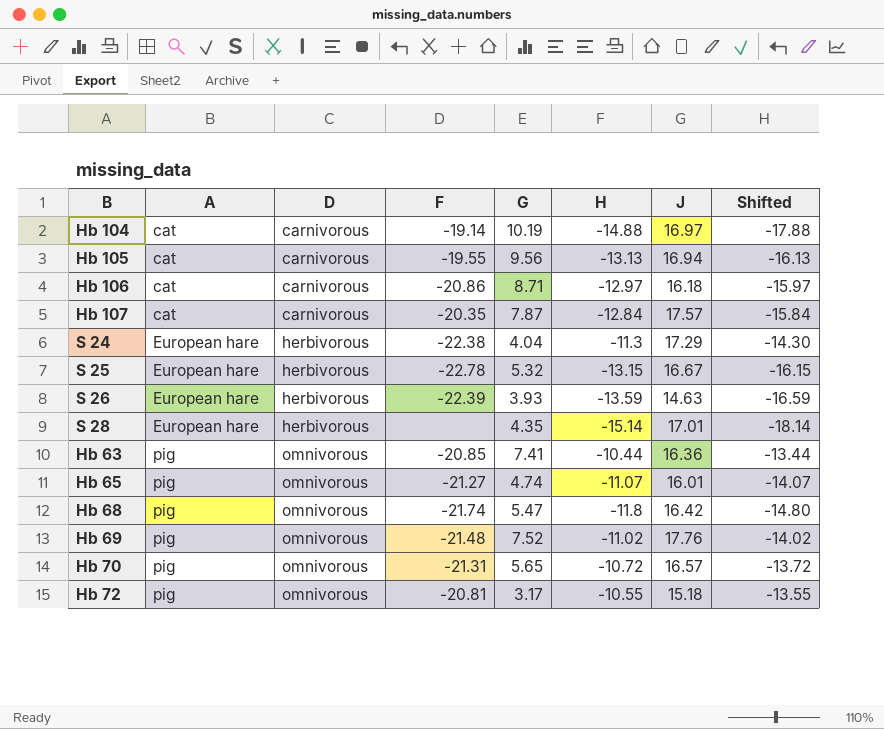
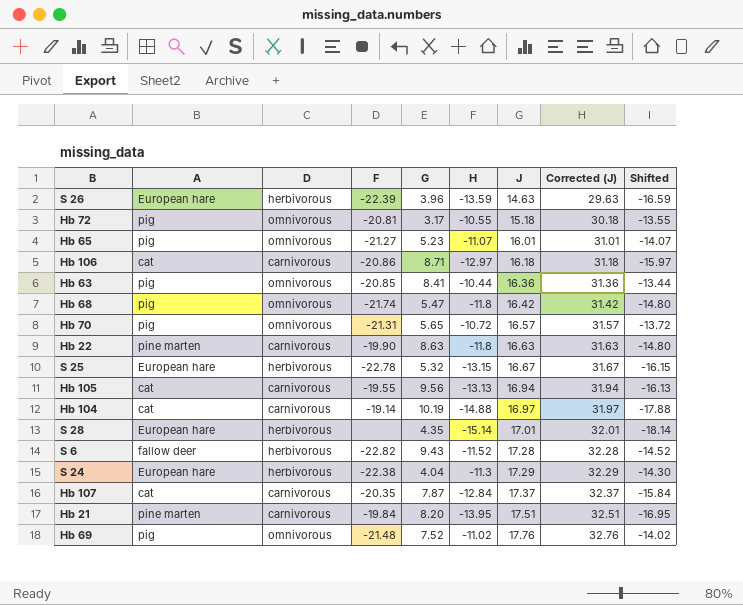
row order: A ascending -> J ascending
column Corrected (J) | formula: none -> [J] + 15
S 26 | G: 3.93 -> 3.96
Hb 65 | G: 4.74 -> 5.23
Hb 63 | G: 7.41 -> 8.41
row Hb 22: none -> pine marten | carnivorous | -19.90 | 8.63 | -11.8 | 16.63 | 31.63 | -14.80
row S 6: none -> fallow deer | herbivorous | -22.82 | 9.43 | -11.52 | 17.28 | 32.28 | -14.52
Hb 107 | J: 17.57 -> 17.37
row Hb 21: none -> pine marten | carnivorous | -19.84 | 8.20 | -13.95 | 17.51 | 32.51 | -16.95

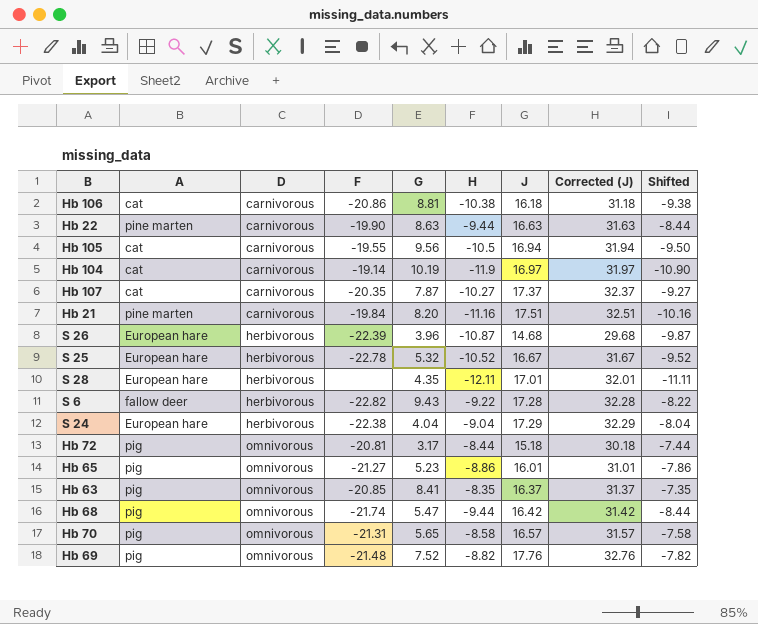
row order: J ascending -> D ascending
column Shifted | formula: [H] - 3 -> [H] + 1
Hb 106 | G: 8.71 -> 8.81
Hb 106 | H: -12.97 -> -10.38
Hb 22 | H: -11.8 -> -9.44
Hb 105 | H: -13.13 -> -10.5
Hb 104 | H: -14.88 -> -11.9
Hb 107 | H: -12.84 -> -10.27
Hb 21 | H: -13.95 -> -11.16
S 26 | H: -13.59 -> -10.87
S 26 | J: 14.63 -> 14.68
S 26 | Corrected (J): 29.63 -> 29.68
S 25 | H: -13.15 -> -10.52
S 28 | H: -15.14 -> -12.11
S 6 | H: -11.52 -> -9.22
S 24 | H: -11.3 -> -9.04
Hb 72 | H: -10.55 -> -8.44
Hb 65 | H: -11.07 -> -8.86
Hb 63 | H: -10.44 -> -8.35
Hb 63 | J: 16.36 -> 16.37
Hb 63 | Corrected (J): 31.36 -> 31.37
Hb 68 | H: -11.8 -> -9.44
Hb 70 | H: -10.72 -> -8.58
Hb 69 | H: -11.02 -> -8.82

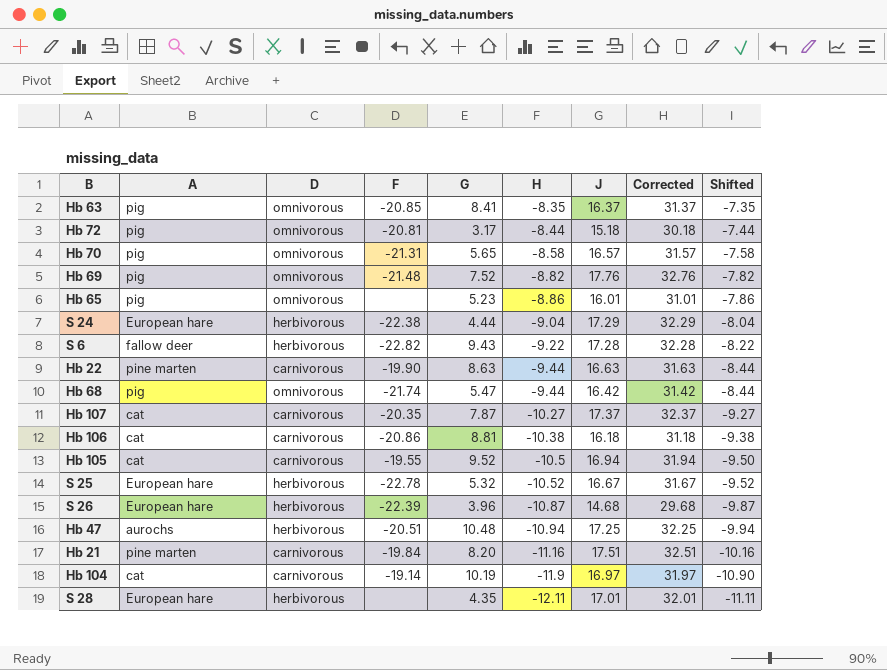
row order: D ascending -> H descending
column name: Corrected (J) -> Corrected
Hb 65 | F: -21.27 -> none
S 24 | G: 4.04 -> 4.44
Hb 105 | G: 9.56 -> 9.52
row Hb 47: none -> aurochs | herbivorous | -20.51 | 10.48 | -10.94 | 17.25 | 32.25 | -9.94

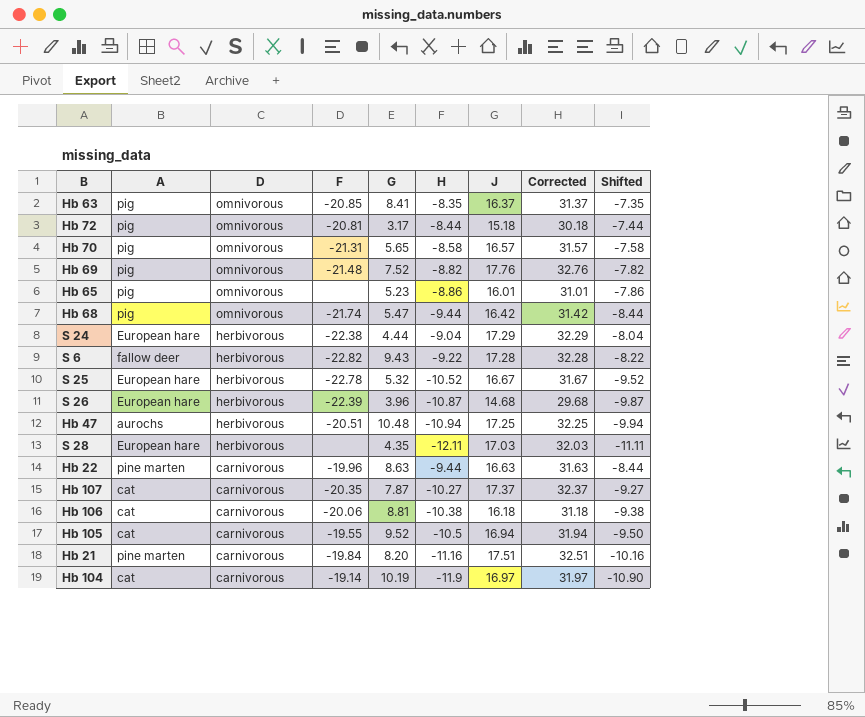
row order: H descending -> D descending
S 28 | J: 17.01 -> 17.03
S 28 | Corrected: 32.01 -> 32.03
Hb 22 | F: -19.90 -> -19.96
Hb 106 | F: -20.86 -> -20.06

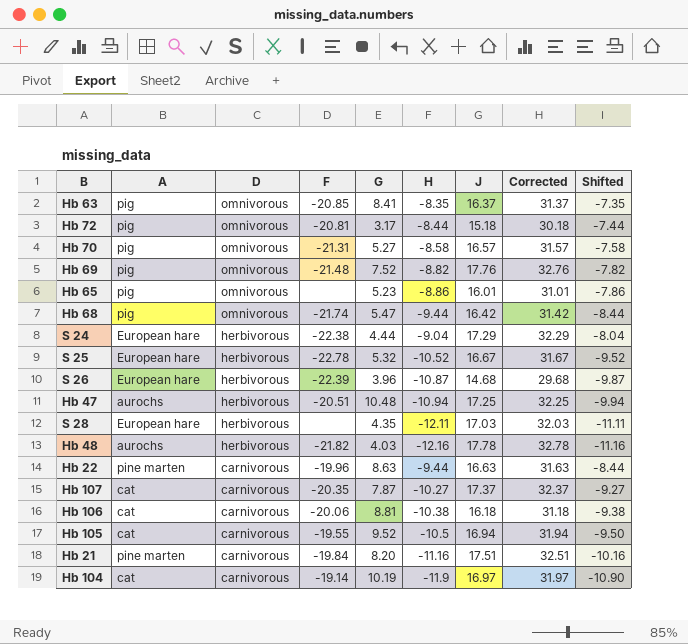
row S 6: fallow deer | herbivorous | -22.82 | 9.43 | -9.22 | 17.28 | 32.28 | -8.22 -> none
Hb 70 | G: 5.65 -> 5.27
row Hb 48: none -> aurochs | herbivorous | -21.82 | 4.03 | -12.16 | 17.78 | 32.78 | -11.16

